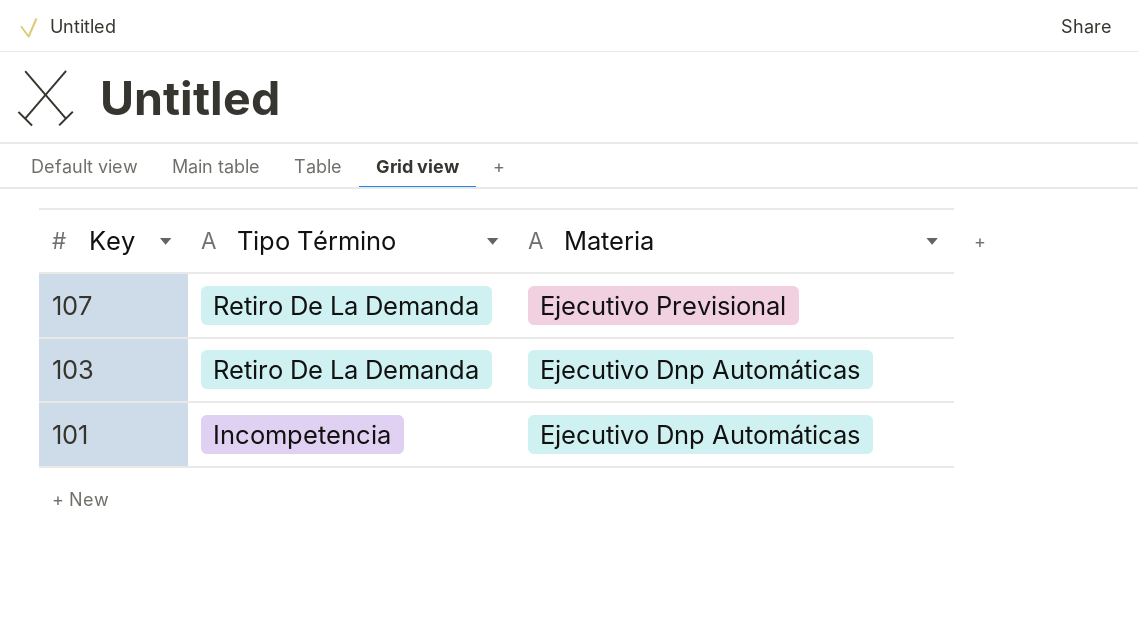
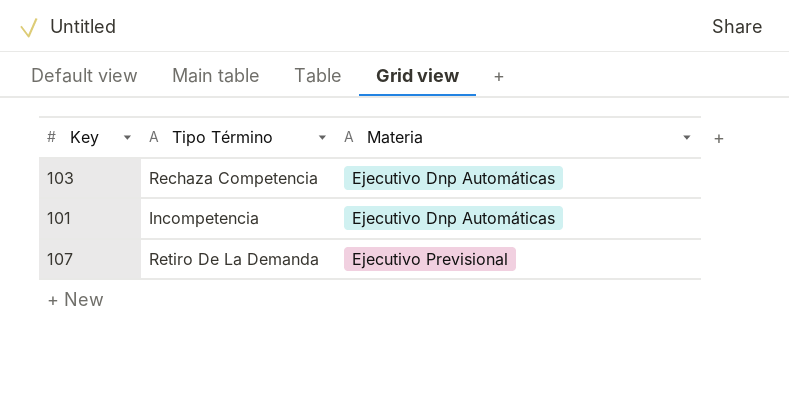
row order: Key descending -> Materia ascending
103 | Tipo Término: Retiro De La Demanda -> Rechaza Competencia

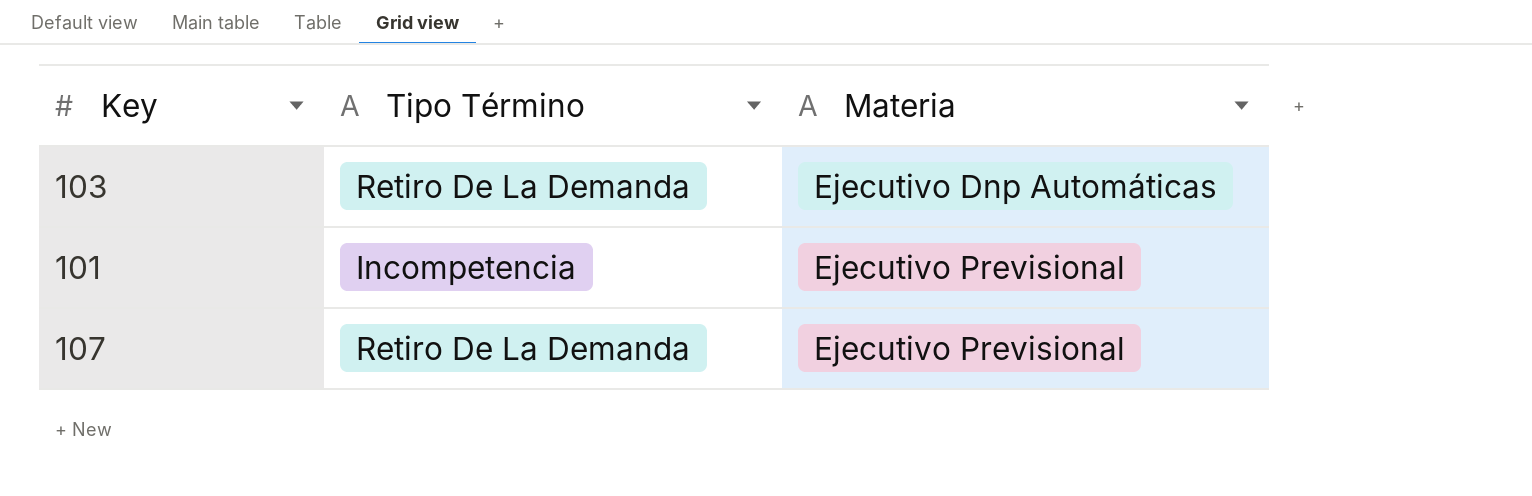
103 | Tipo Término: Rechaza Competencia -> Retiro De La Demanda
101 | Materia: Ejecutivo Dnp Automáticas -> Ejecutivo Previsional

